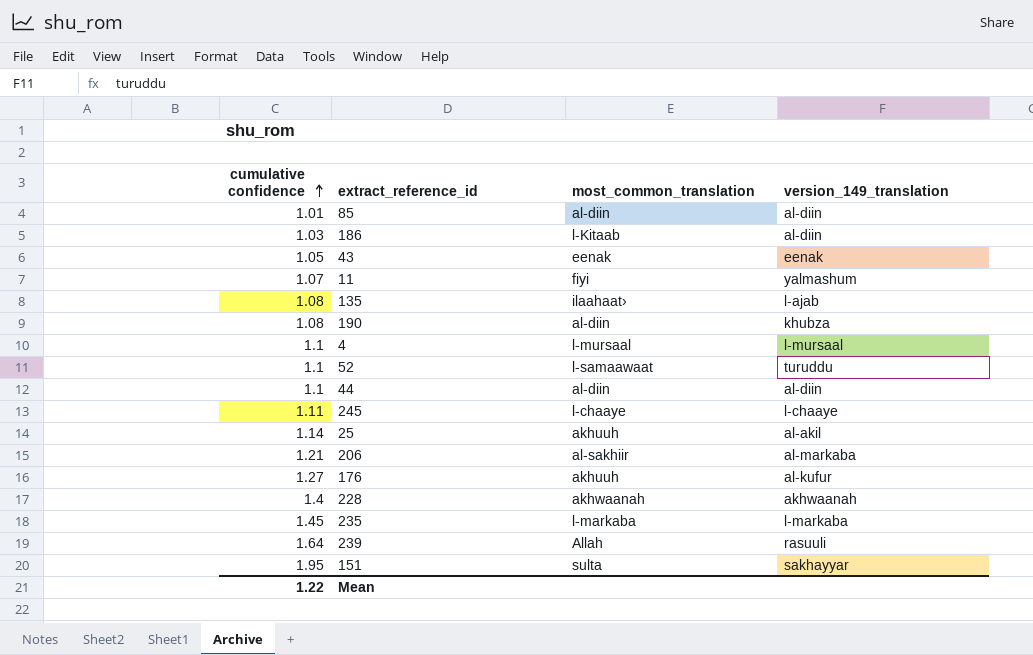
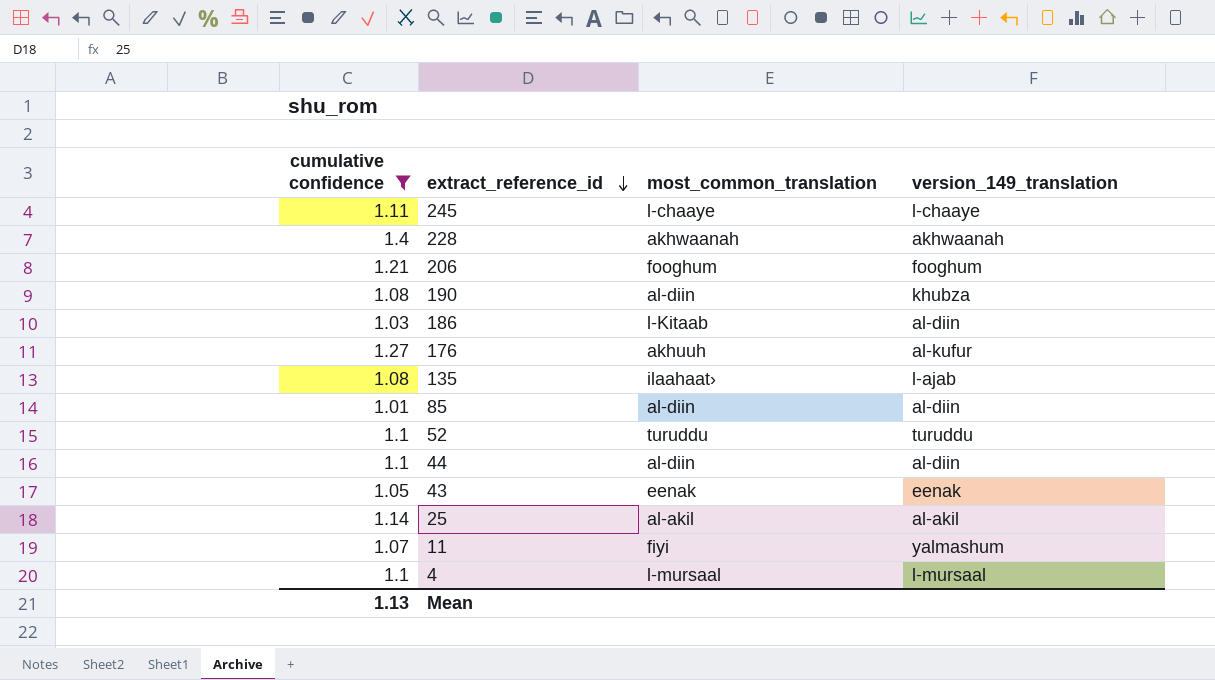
filter: none -> cumulative confidence <= 1.4
row order: cumulative confidence ascending -> extract_reference_id descending
206 | most_common_translation: al-sakhiir -> fooghum
206 | version_149_translation: al-markaba -> fooghum
52 | most_common_translation: l-samaawaat -> turuddu
25 | most_common_translation: akhuuh -> al-akil
Mean | cumulative confidence: 1.22 -> 1.13

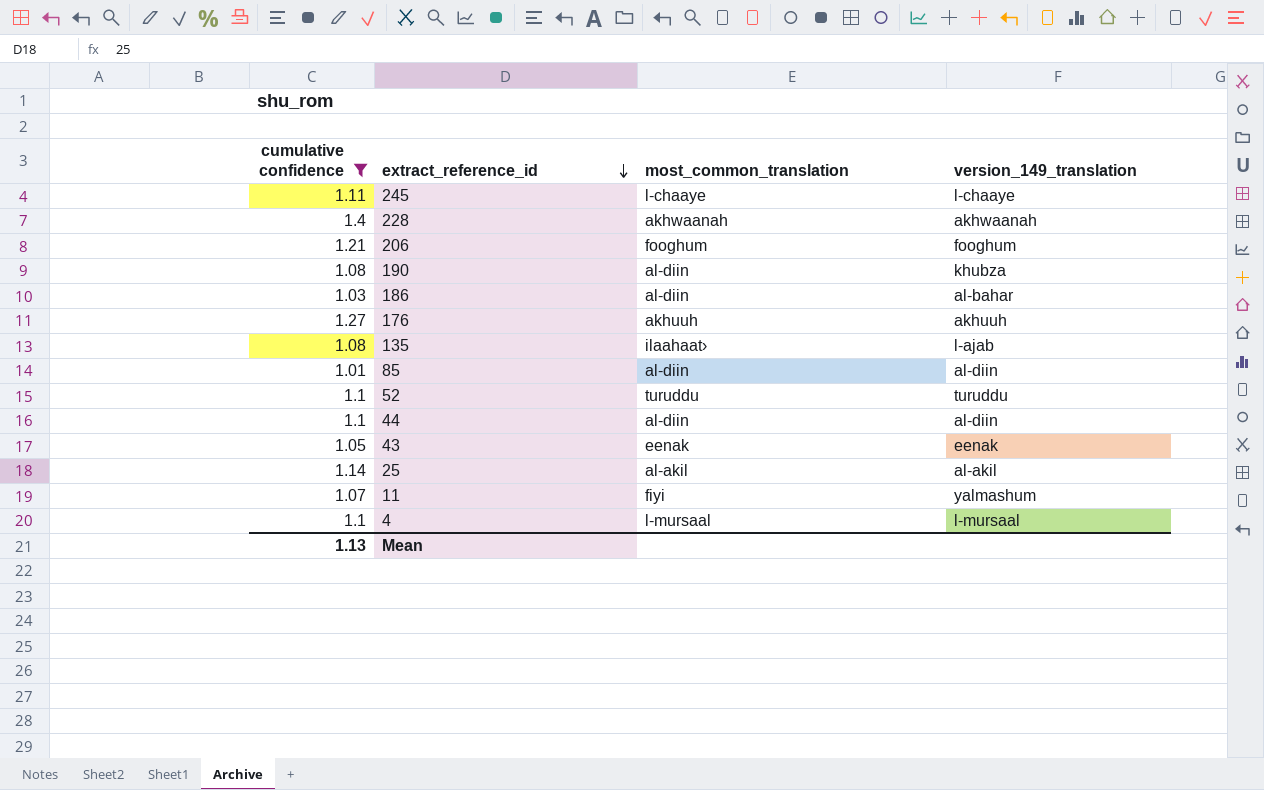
186 | most_common_translation: l-Kitaab -> al-diin
186 | version_149_translation: al-diin -> al-bahar
176 | version_149_translation: al-kufur -> akhuuh

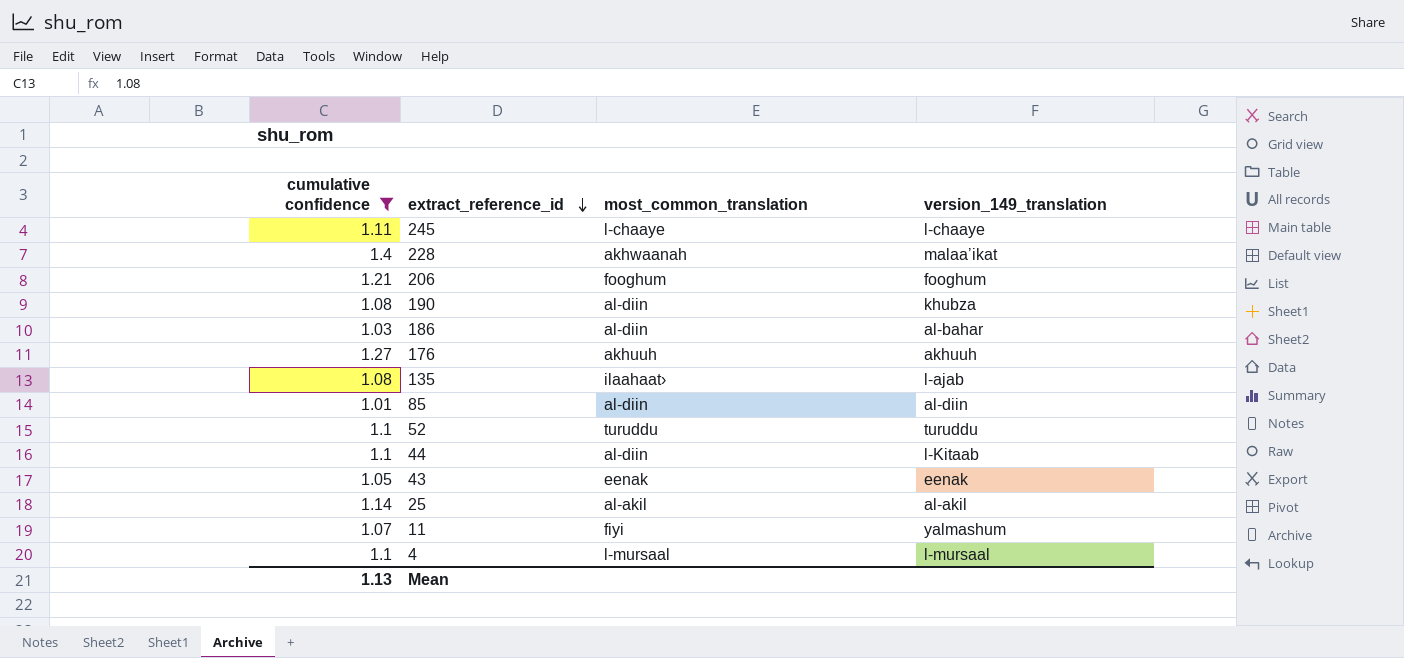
228 | version_149_translation: akhwaanah -> malaaʼikat
44 | version_149_translation: al-diin -> l-Kitaab

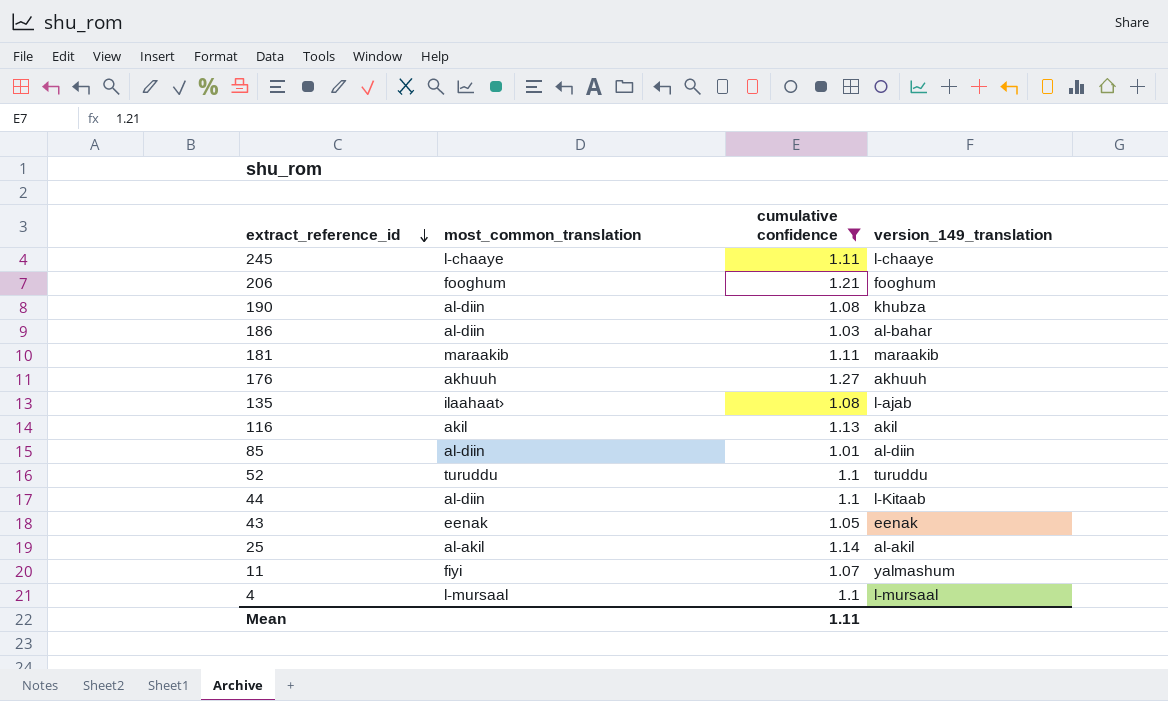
column cumulative confidence | position: 1 -> 3
row 228: 1.4 | akhwaanah | malaaʼikat -> none
row 181: none -> maraakib | 1.11 | maraakib
row 116: none -> akil | 1.13 | akil
Mean | cumulative confidence: 1.13 -> 1.11

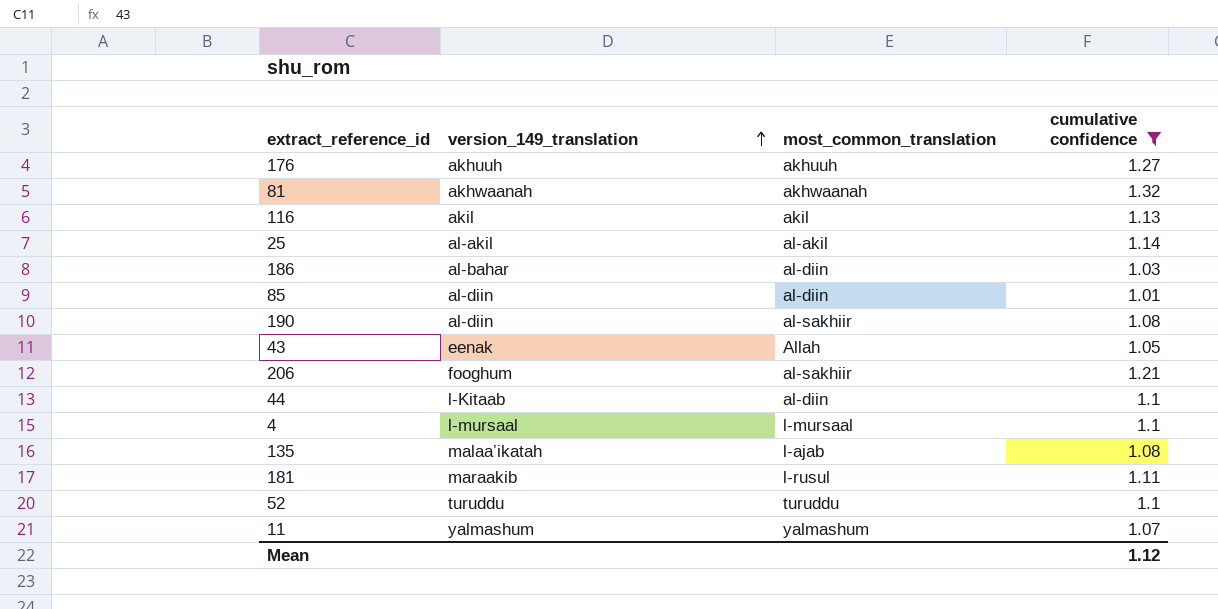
row order: extract_reference_id descending -> version_149_translation ascending
column version_149_translation | position: 4 -> 2
row 245: l-chaaye | 1.11 | l-chaaye -> none
row 81: none -> akhwaanah | akhwaanah | 1.32
190 | version_149_translation: khubza -> al-diin
190 | most_common_translation: al-diin -> al-sakhiir
43 | most_common_translation: eenak -> Allah
206 | most_common_translation: fooghum -> al-sakhiir
135 | version_149_translation: l-ajab -> malaaʼikatah
135 | most_common_translation: ilaahaat› -> l-ajab
181 | most_common_translation: maraakib -> l-rusul
11 | most_common_translation: fiyi -> yalmashum
Mean | cumulative confidence: 1.11 -> 1.12

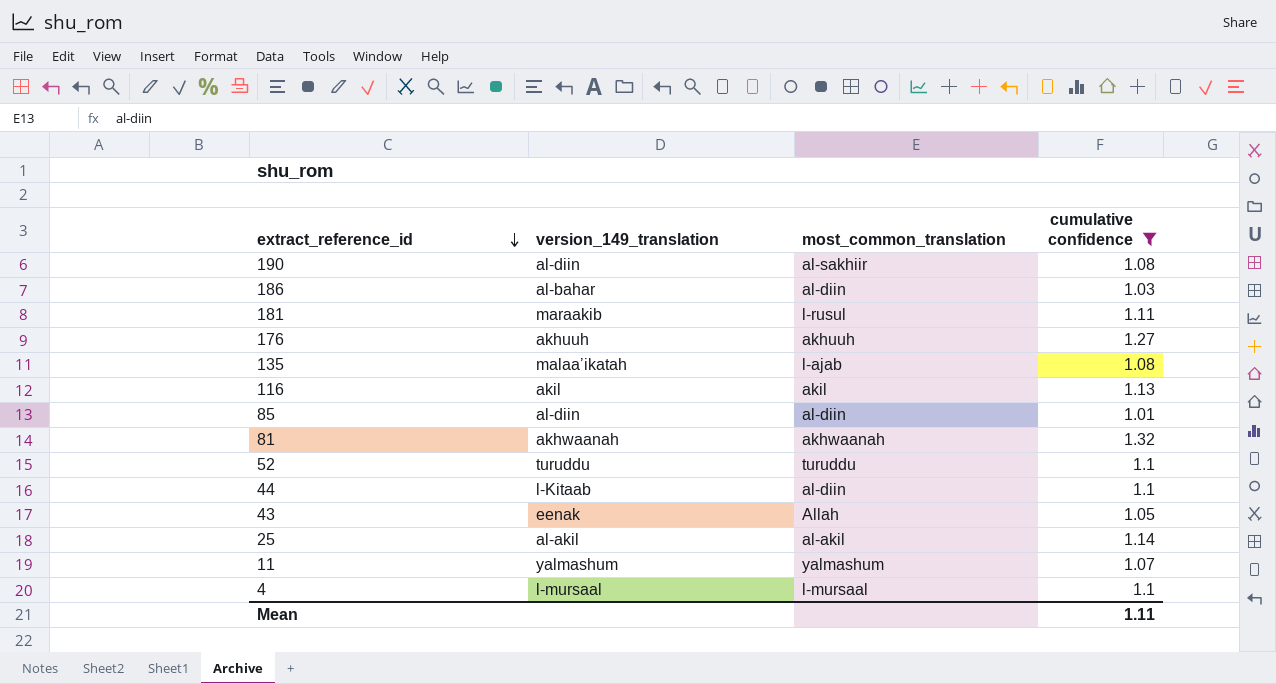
row order: version_149_translation ascending -> extract_reference_id descending
row 206: fooghum | al-sakhiir | 1.21 -> none
Mean | cumulative confidence: 1.12 -> 1.11

